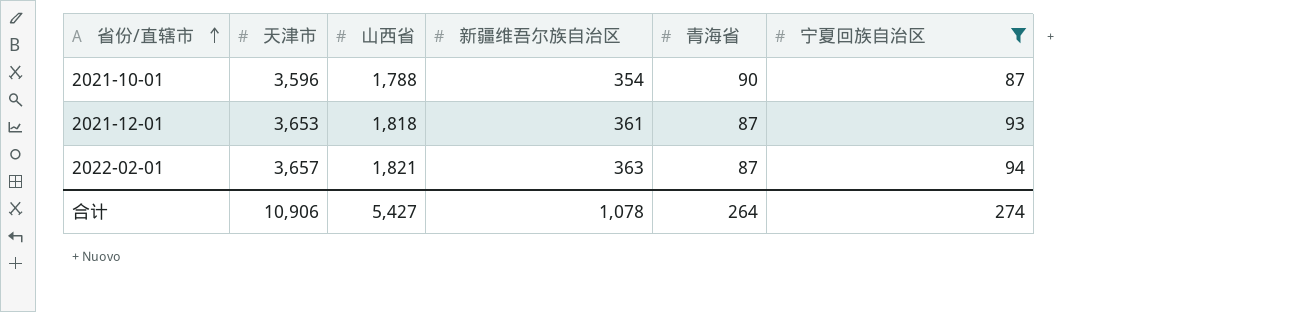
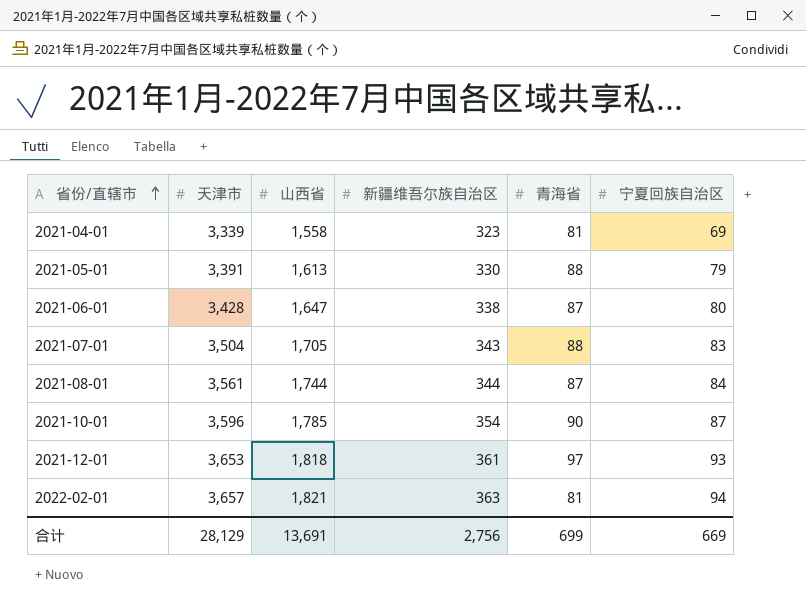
filter: 宁夏回族自治区 >= 87 -> none
2021-10-01 | 山西省: 1,788 -> 1,785
2021-12-01 | 青海省: 87 -> 97
2022-02-01 | 青海省: 87 -> 81
合计 | 天津市: 10,906 -> 28,129
合计 | 山西省: 5,427 -> 13,691
合计 | 新疆维吾尔族自治区: 1,078 -> 2,756
合计 | 青海省: 264 -> 699
合计 | 宁夏回族自治区: 274 -> 669

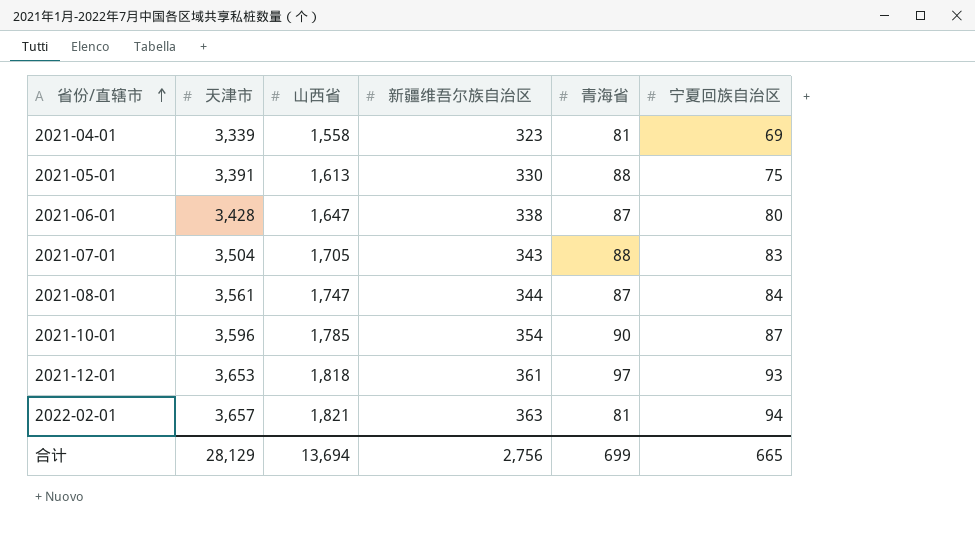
2021-05-01 | 宁夏回族自治区: 79 -> 75
2021-08-01 | 山西省: 1,744 -> 1,747
合计 | 山西省: 13,691 -> 13,694
合计 | 宁夏回族自治区: 669 -> 665

